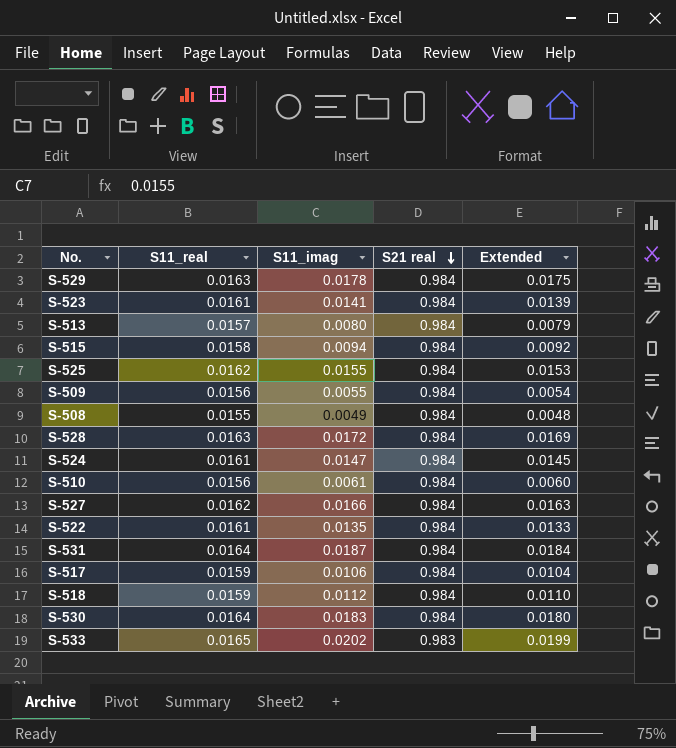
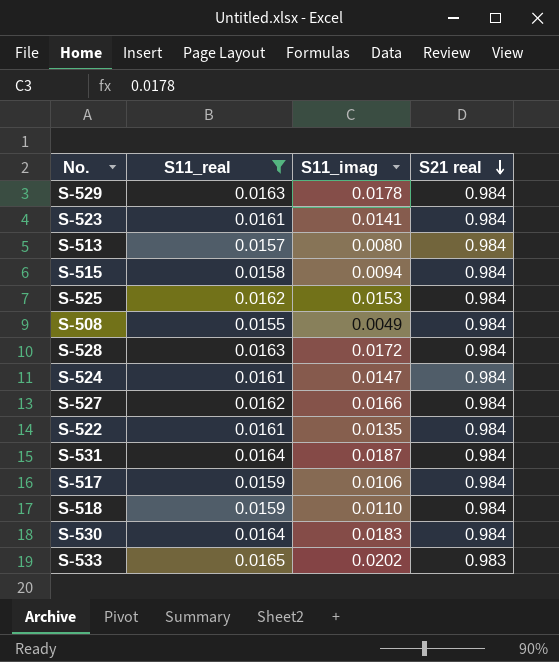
filter: none -> S11_real != 0.0156
column Extended | formula: [S11_imag] * [S21 real] -> none
S-525 | S11_imag: 0.0155 -> 0.0153
S-518 | S11_imag: 0.0112 -> 0.0110

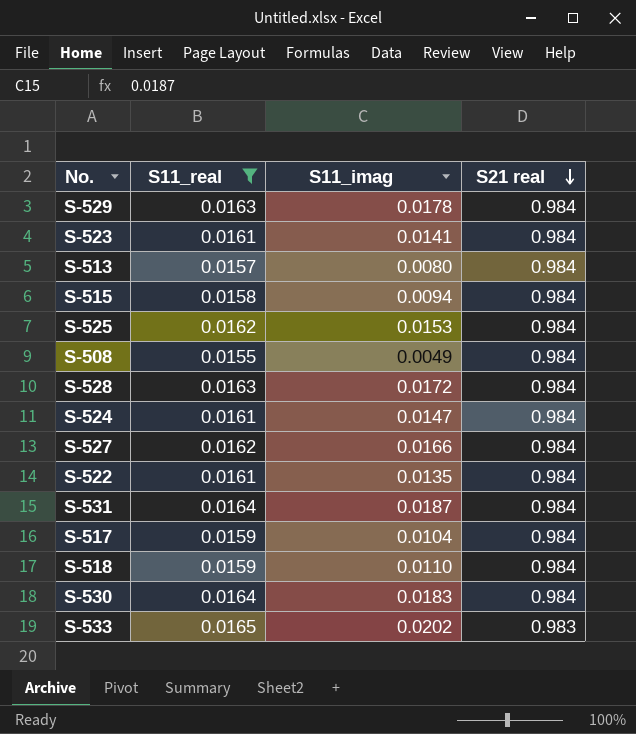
S-517 | S11_imag: 0.0106 -> 0.0104

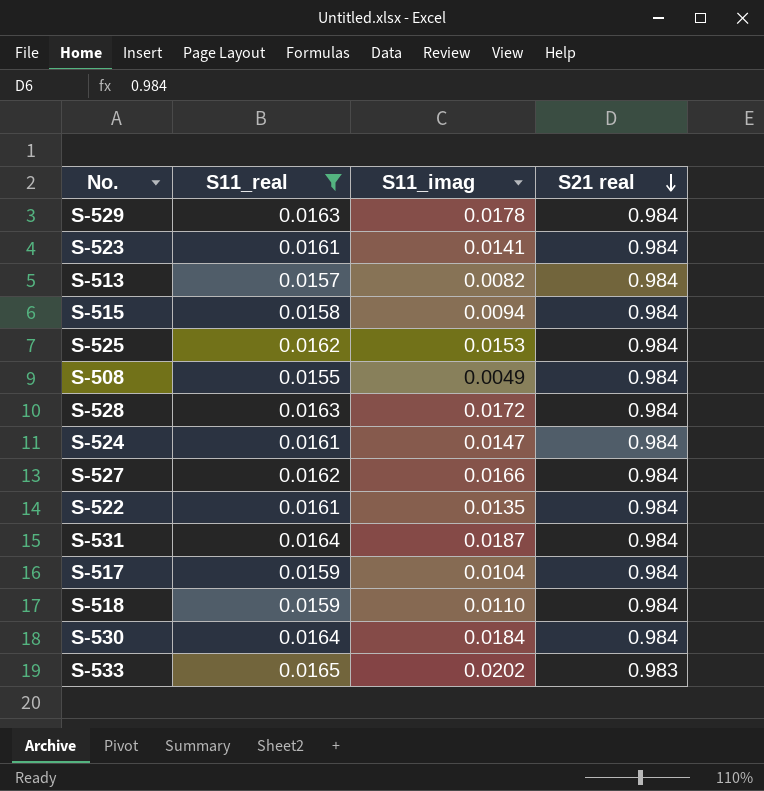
S-513 | S11_imag: 0.0080 -> 0.0082
S-530 | S11_imag: 0.0183 -> 0.0184

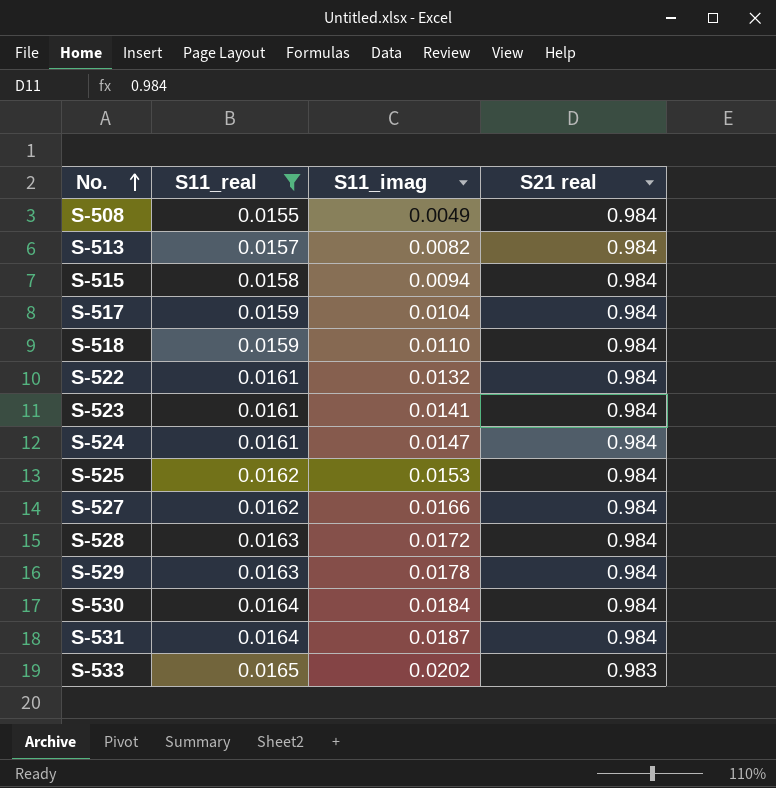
row order: S21 real descending -> No. ascending
S-522 | S11_imag: 0.0135 -> 0.0132

